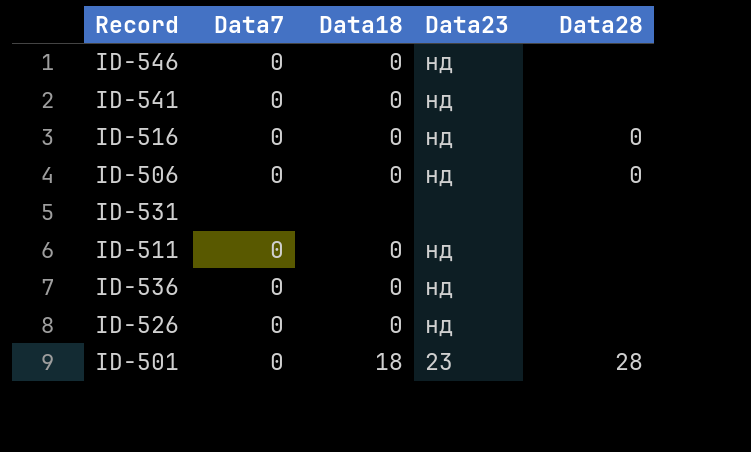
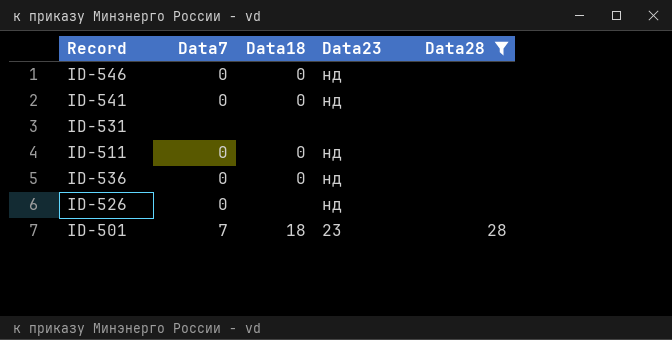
filter: none -> Data28 != 0
ID-526 | Data18: 0 -> none
ID-501 | Data7: 0 -> 7

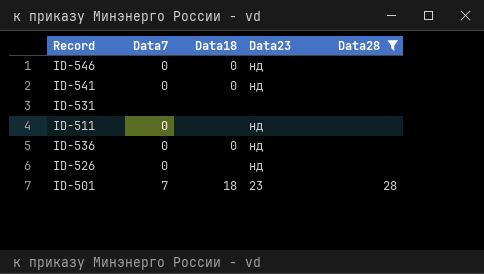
ID-511 | Data18: 0 -> none

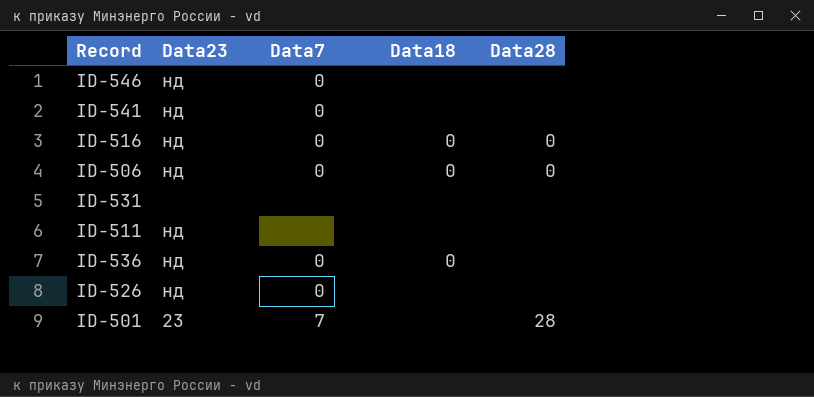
filter: Data28 != 0 -> none
column Data23 | position: 4 -> 2
ID-546 | Data18: 0 -> none
ID-541 | Data18: 0 -> none
ID-511 | Data7: 0 -> none
ID-501 | Data18: 18 -> none

